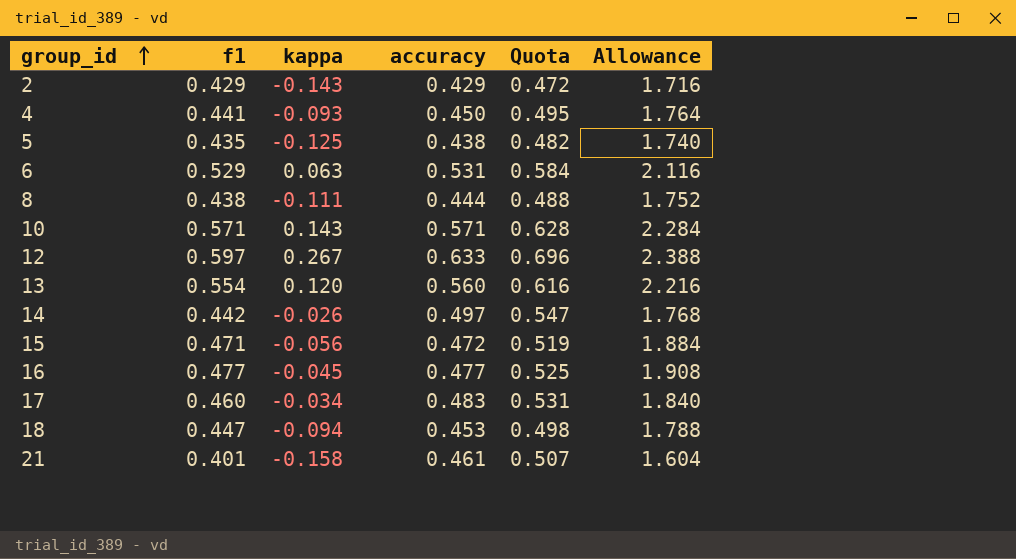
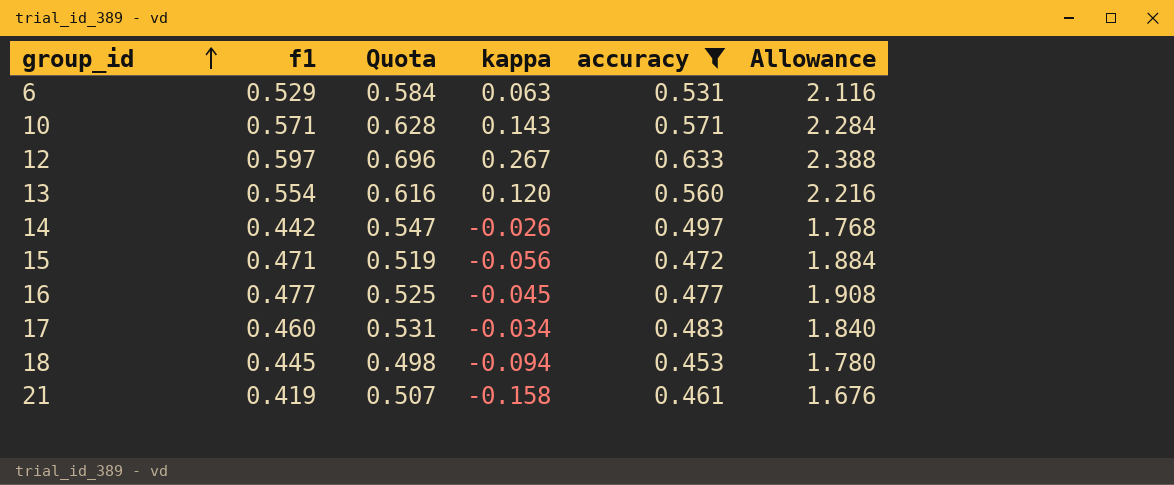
filter: none -> accuracy >= 0.453
column Quota | position: 5 -> 3
18 | f1: 0.447 -> 0.445
18 | Allowance: 1.788 -> 1.780
21 | f1: 0.401 -> 0.419
21 | Allowance: 1.604 -> 1.676

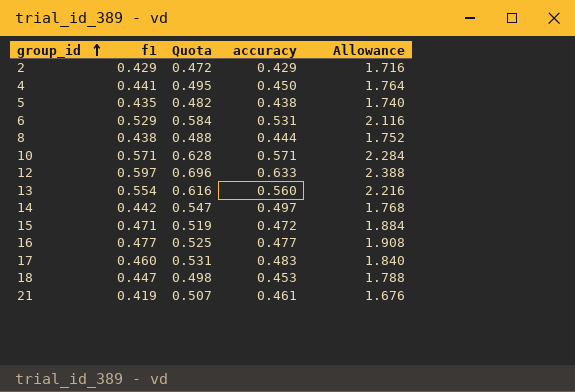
filter: accuracy >= 0.453 -> none
column kappa | position: 4 -> none
18 | f1: 0.445 -> 0.447
18 | Allowance: 1.780 -> 1.788

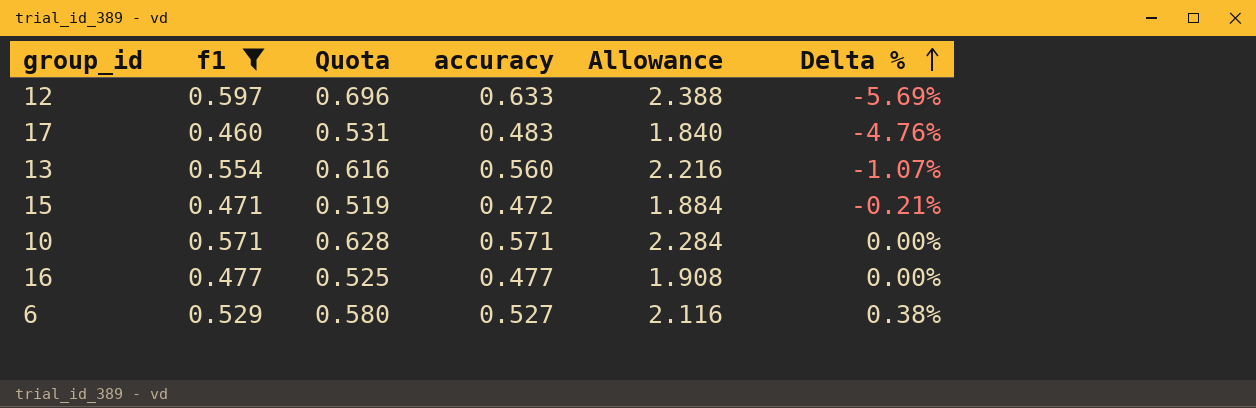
filter: none -> f1 >= 0.460
row order: group_id ascending -> Delta % ascending
column Delta % | formula: none -> ([f1] - [accuracy]) / [accuracy]
6 | Quota: 0.584 -> 0.580
6 | accuracy: 0.531 -> 0.527

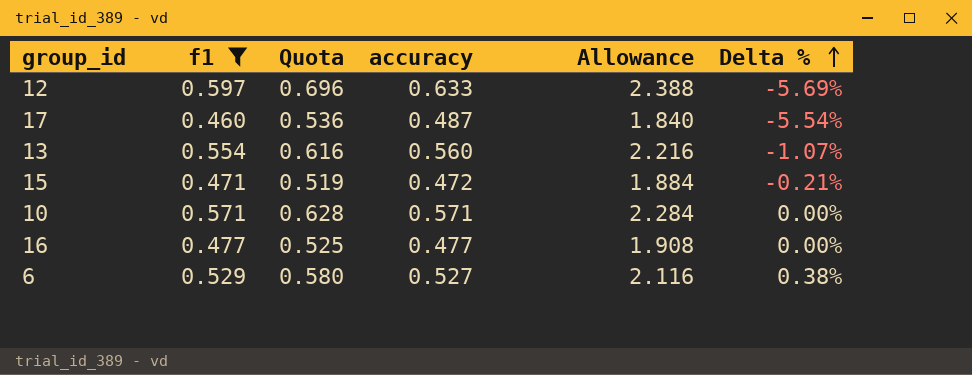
17 | Quota: 0.531 -> 0.536
17 | accuracy: 0.483 -> 0.487
17 | Delta %: -4.76% -> -5.54%

